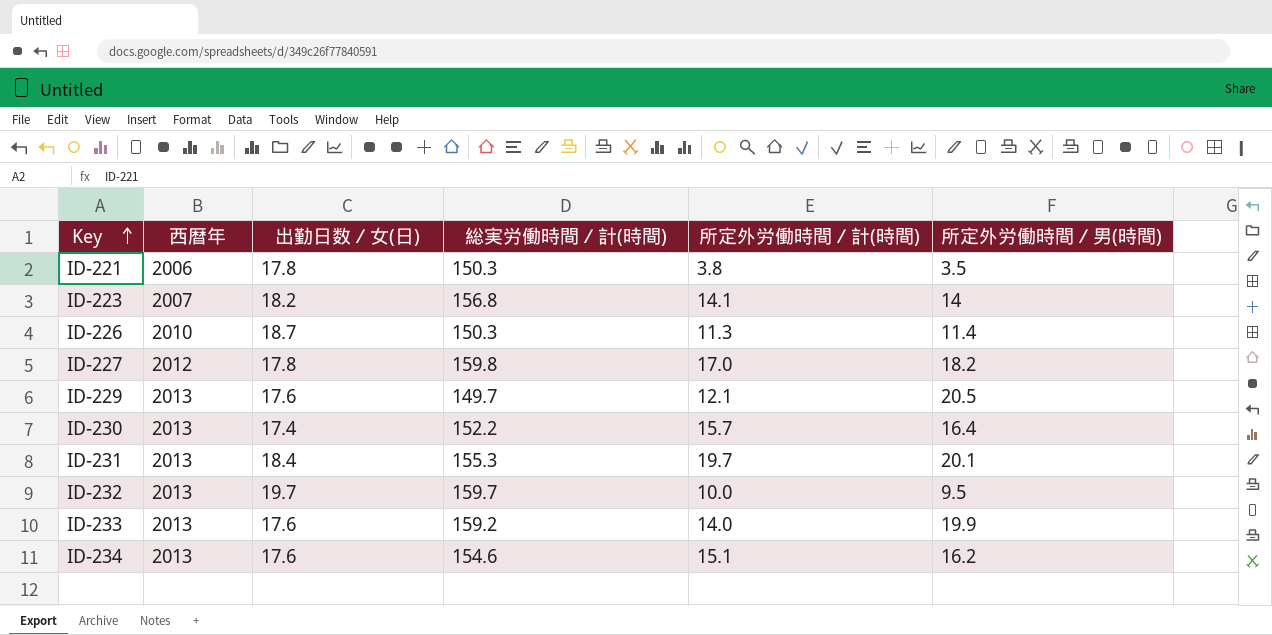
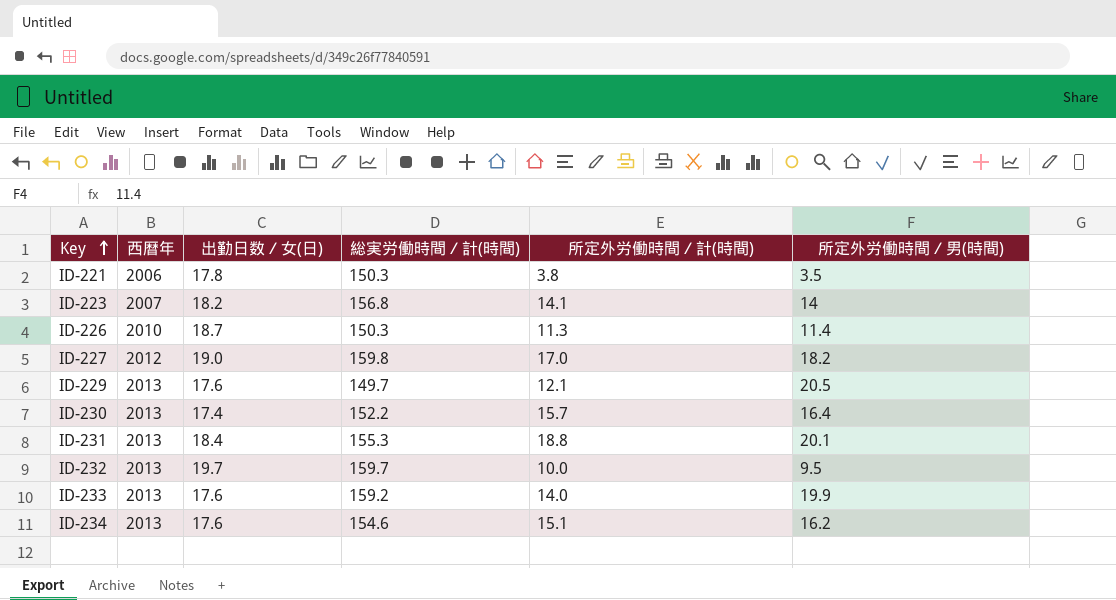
ID-227 | 出勤日数／女(日): 17.8 -> 19.0
ID-231 | 所定外労働時間／計(時間): 19.7 -> 18.8

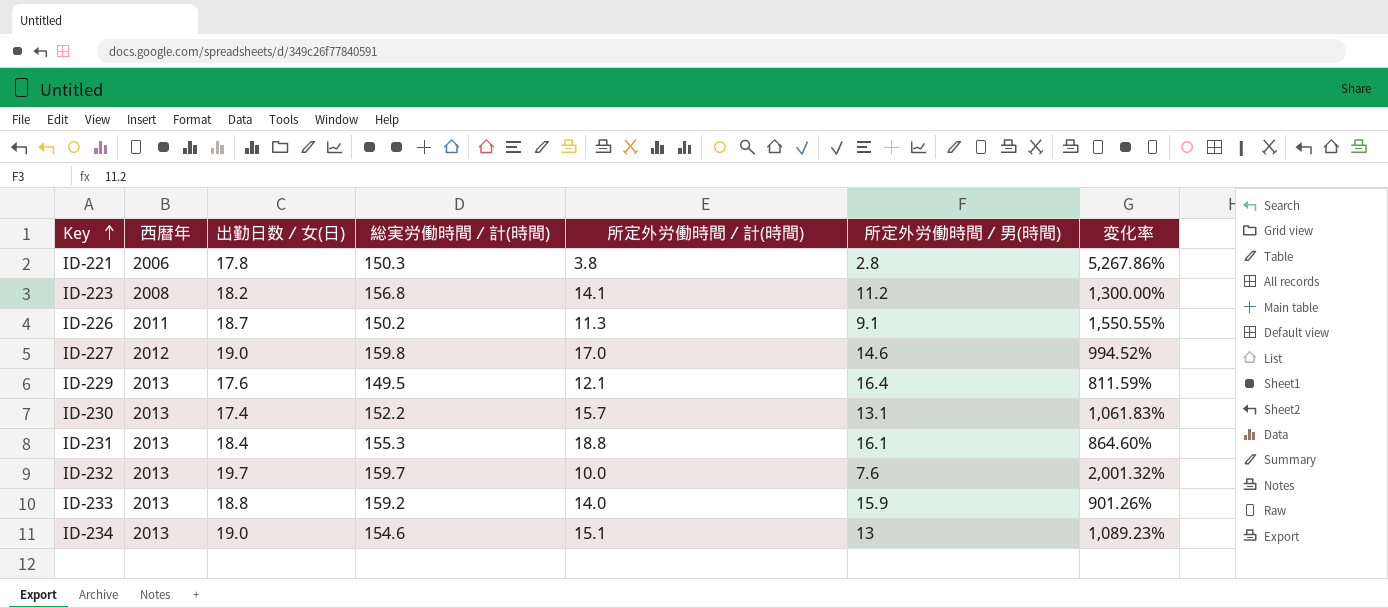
column 変化率 | formula: none -> ([総実労働時間／計(時間)] - [所定外労働時間／男(時間)]) / [所定外労働時間／男(時間)]
ID-221 | 所定外労働時間／男(時間): 3.5 -> 2.8
ID-223 | 西暦年: 2007 -> 2008
ID-223 | 所定外労働時間／男(時間): 14 -> 11.2
ID-226 | 西暦年: 2010 -> 2011
ID-226 | 総実労働時間／計(時間): 150.3 -> 150.2
ID-226 | 所定外労働時間／男(時間): 11.4 -> 9.1
ID-227 | 所定外労働時間／男(時間): 18.2 -> 14.6
ID-229 | 総実労働時間／計(時間): 149.7 -> 149.5
ID-229 | 所定外労働時間／男(時間): 20.5 -> 16.4
ID-230 | 所定外労働時間／男(時間): 16.4 -> 13.1
ID-231 | 所定外労働時間／男(時間): 20.1 -> 16.1
ID-232 | 所定外労働時間／男(時間): 9.5 -> 7.6
ID-233 | 出勤日数／女(日): 17.6 -> 18.8
ID-233 | 所定外労働時間／男(時間): 19.9 -> 15.9
ID-234 | 出勤日数／女(日): 17.6 -> 19.0
ID-234 | 所定外労働時間／男(時間): 16.2 -> 13

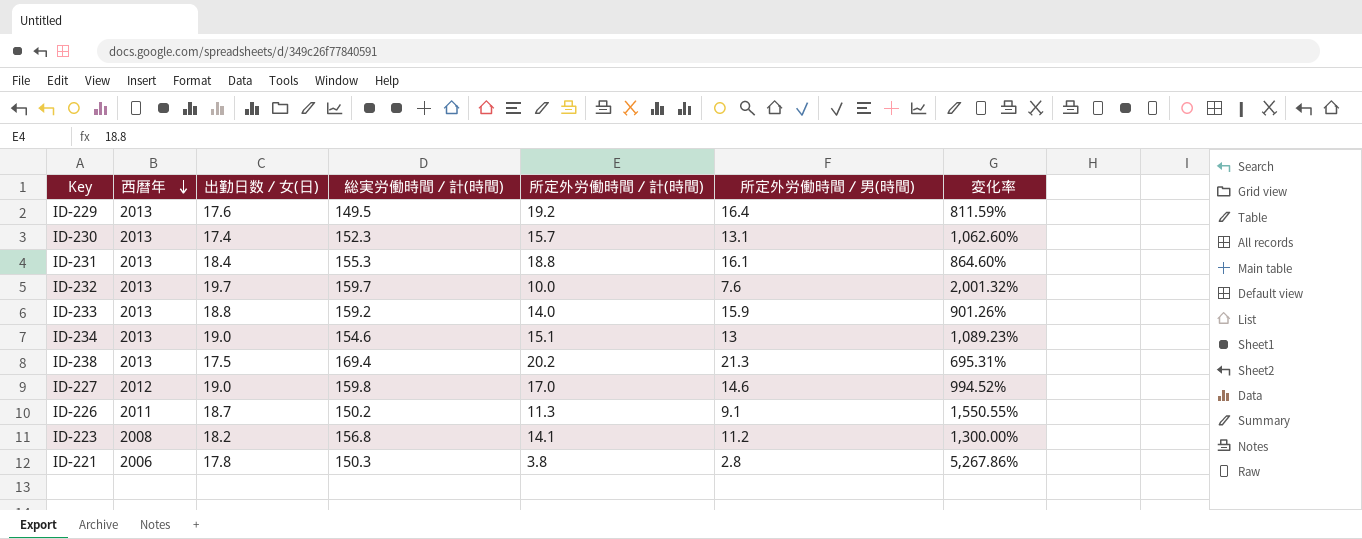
row order: Key ascending -> 西暦年 descending
ID-229 | 所定外労働時間／計(時間): 12.1 -> 19.2
ID-230 | 総実労働時間／計(時間): 152.2 -> 152.3
ID-230 | 変化率: 1,061.83% -> 1,062.60%
row ID-238: none -> 2013 | 17.5 | 169.4 | 20.2 | 21.3 | 695.31%

